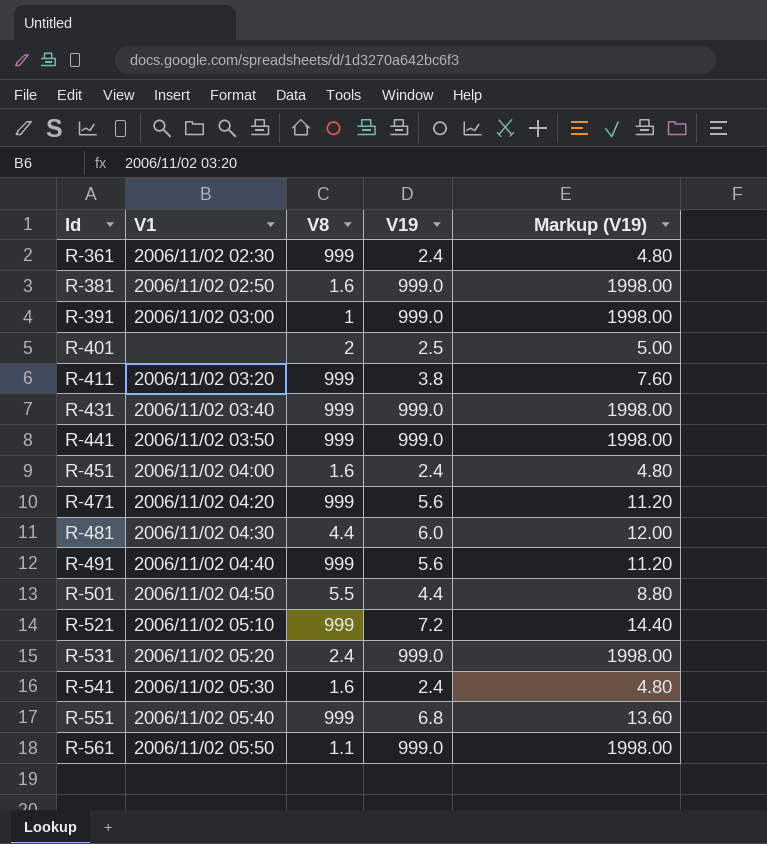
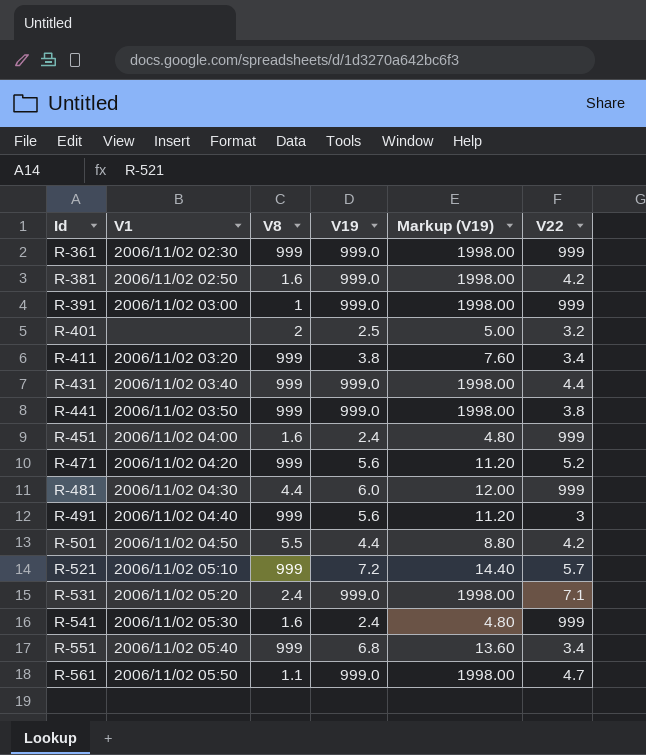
column V22 | position: none -> 6
R-361 | V19: 2.4 -> 999.0
R-361 | Markup (V19): 4.80 -> 1998.00

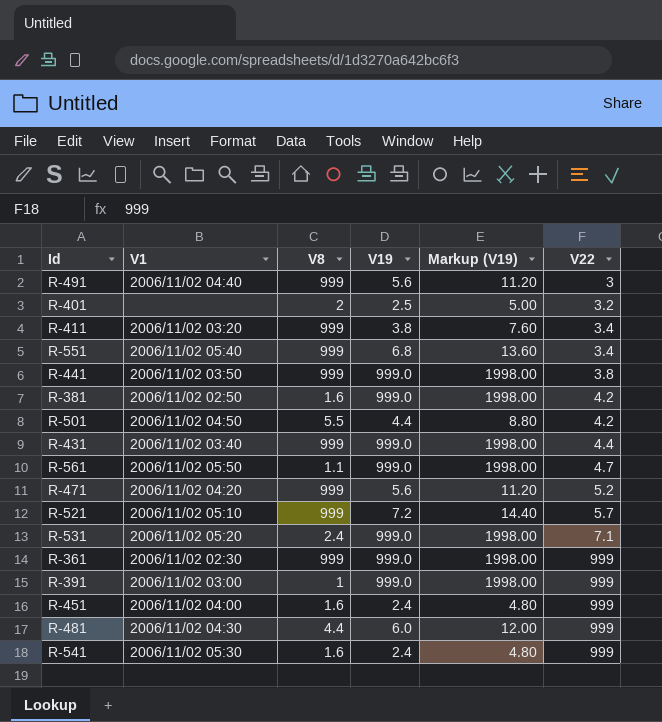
row order: Id ascending -> V22 ascending

